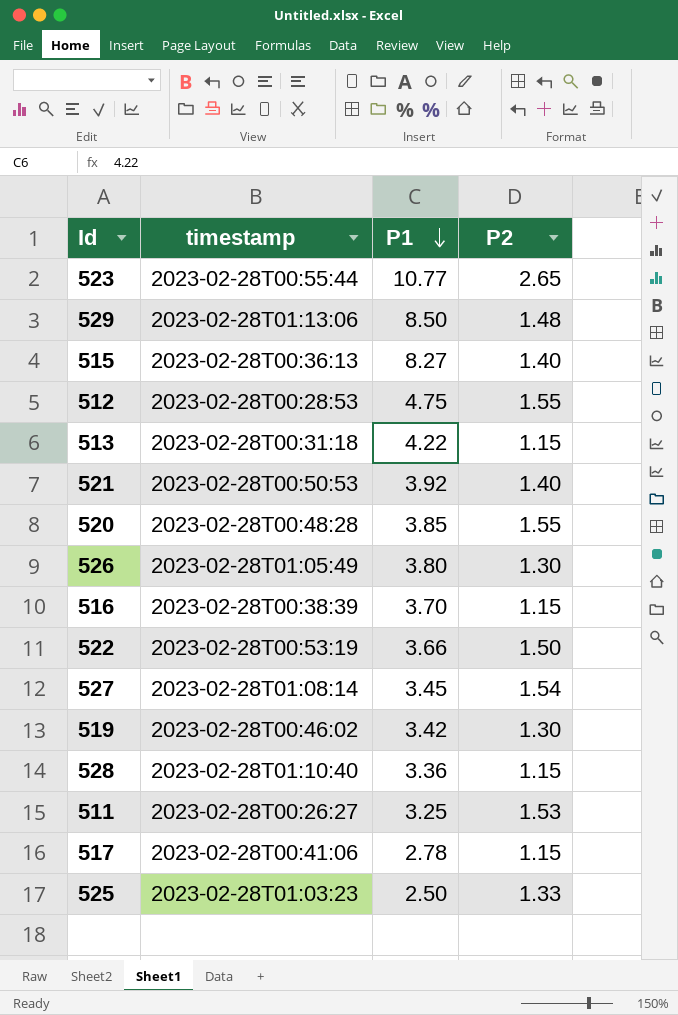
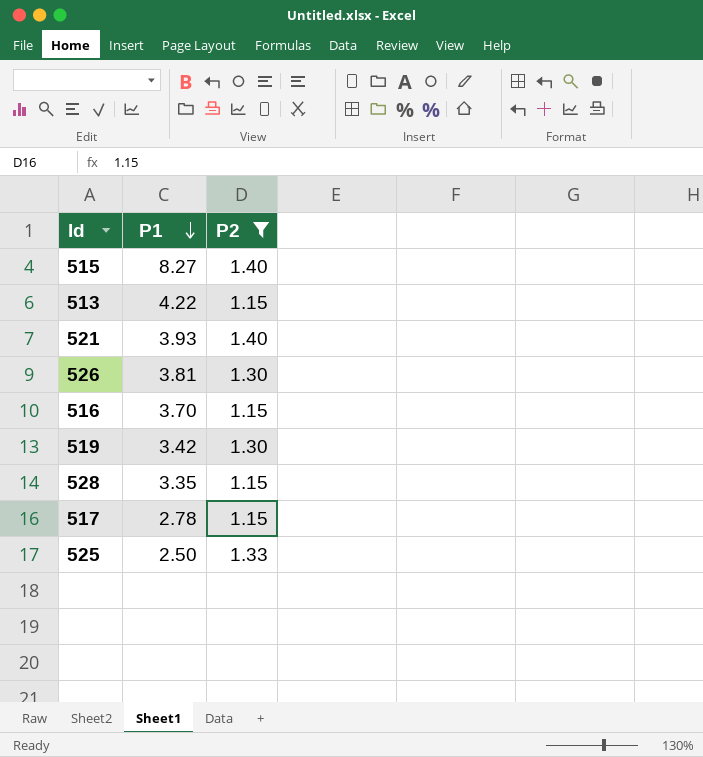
filter: none -> P2 <= 1.40
column timestamp | position: 2 -> none
521 | P1: 3.92 -> 3.93
526 | P1: 3.80 -> 3.81
528 | P1: 3.36 -> 3.35

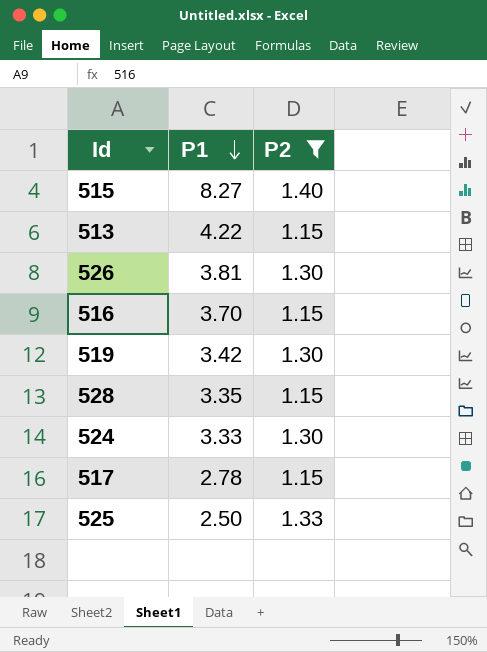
row 521: 3.93 | 1.40 -> none
row 524: none -> 3.33 | 1.30

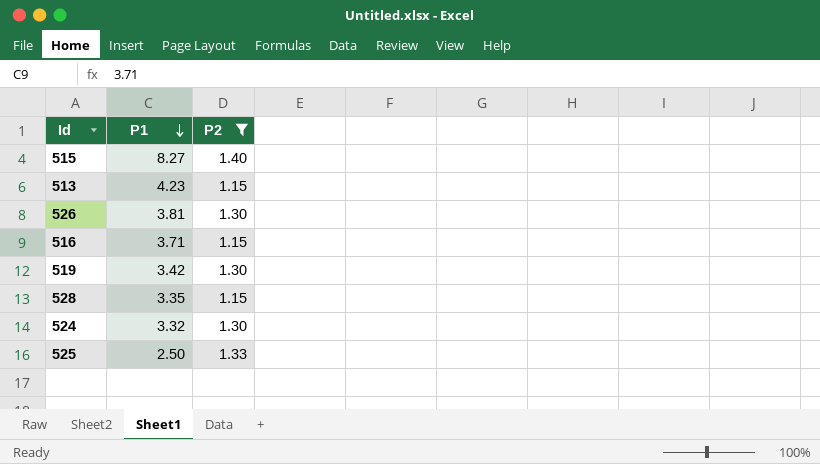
row 517: 2.78 | 1.15 -> none
513 | P1: 4.22 -> 4.23
516 | P1: 3.70 -> 3.71
524 | P1: 3.33 -> 3.32

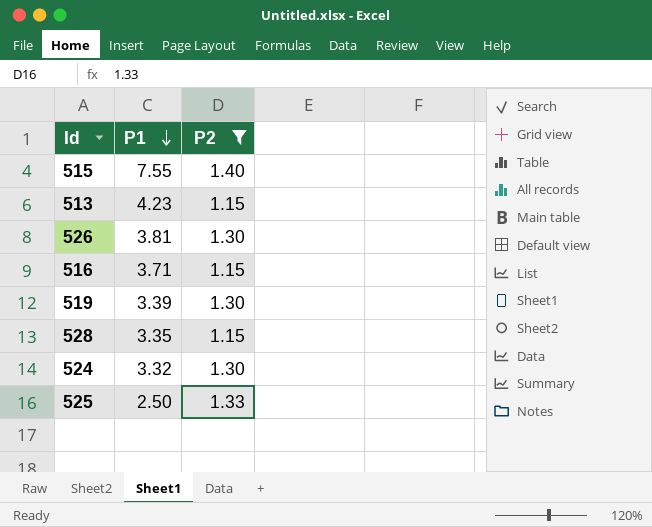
515 | P1: 8.27 -> 7.55
519 | P1: 3.42 -> 3.39

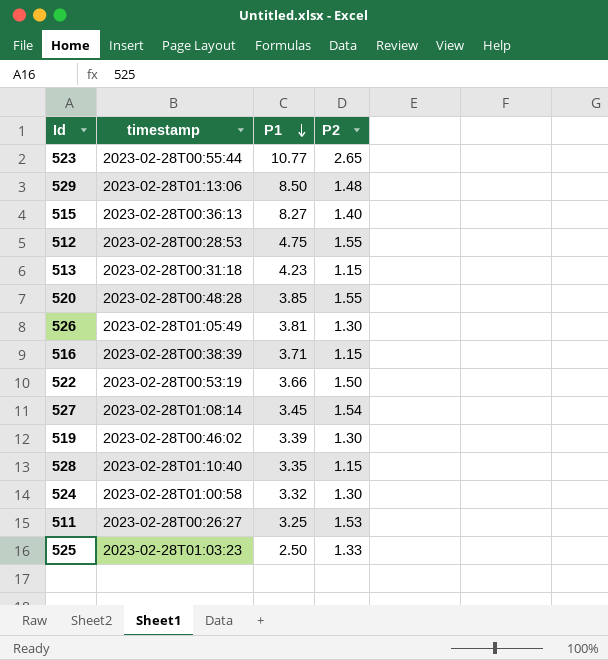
filter: P2 <= 1.40 -> none
column timestamp | position: none -> 2
515 | P1: 7.55 -> 8.27

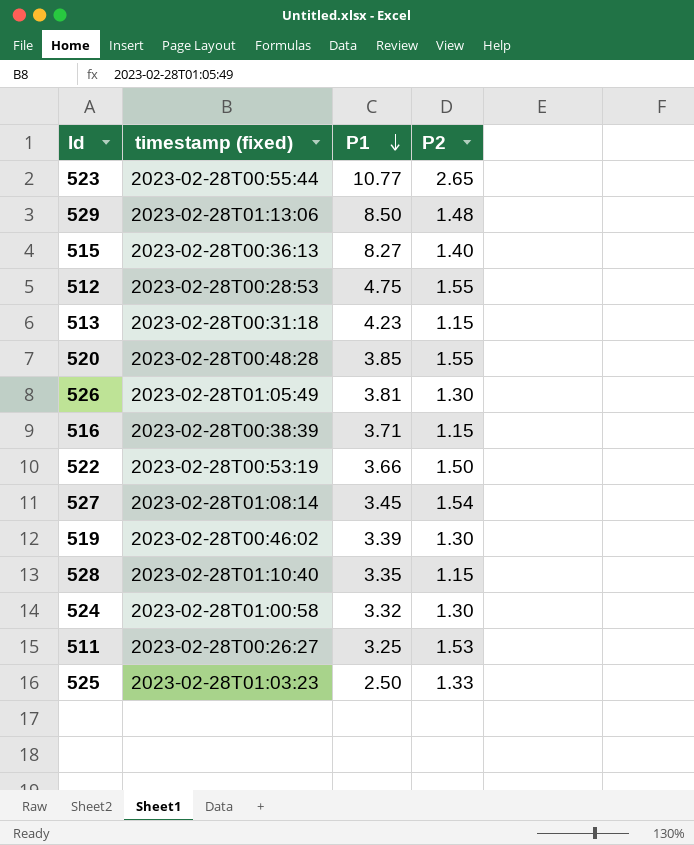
column name: timestamp -> timestamp (fixed)

